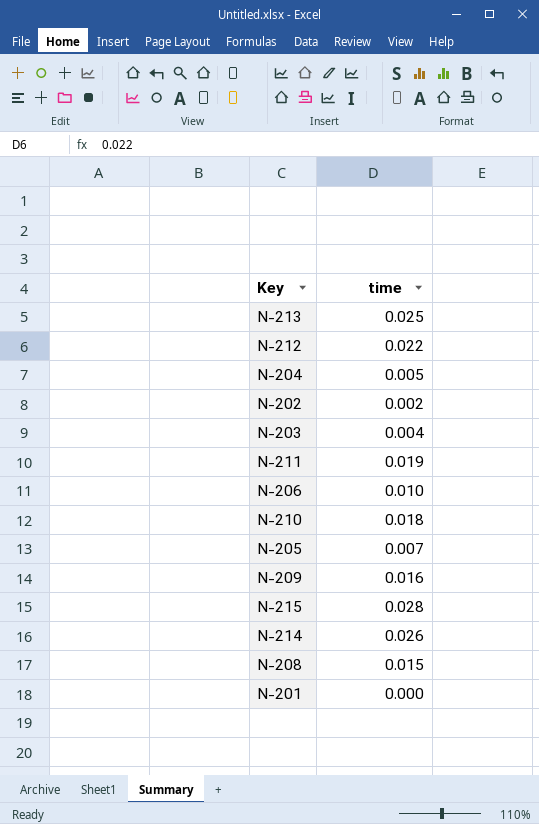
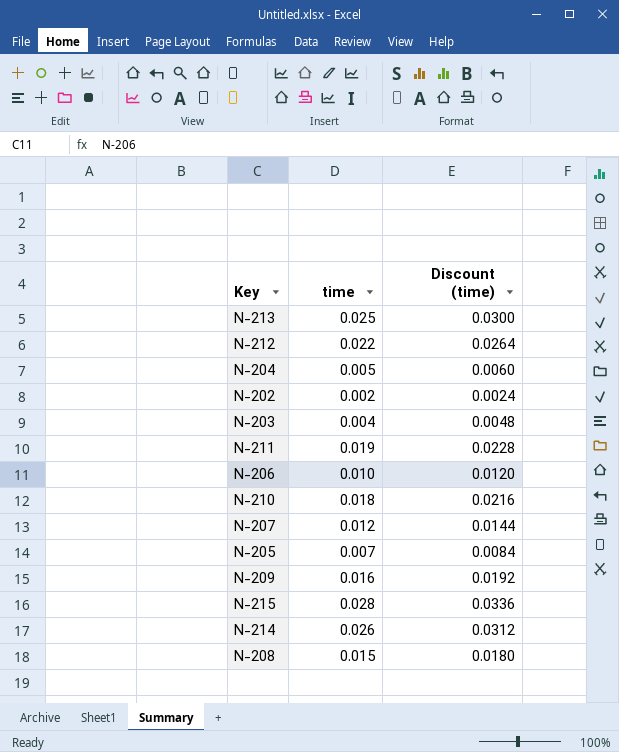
column Discount (time) | formula: none -> [time] * 1.2
row N-201: 0.000 -> none
row N-207: none -> 0.012 | 0.0144

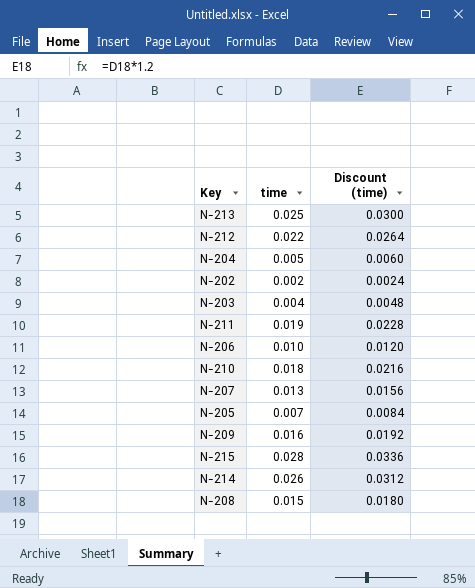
N-207 | time: 0.012 -> 0.013
N-207 | Discount (time): 0.0144 -> 0.0156

